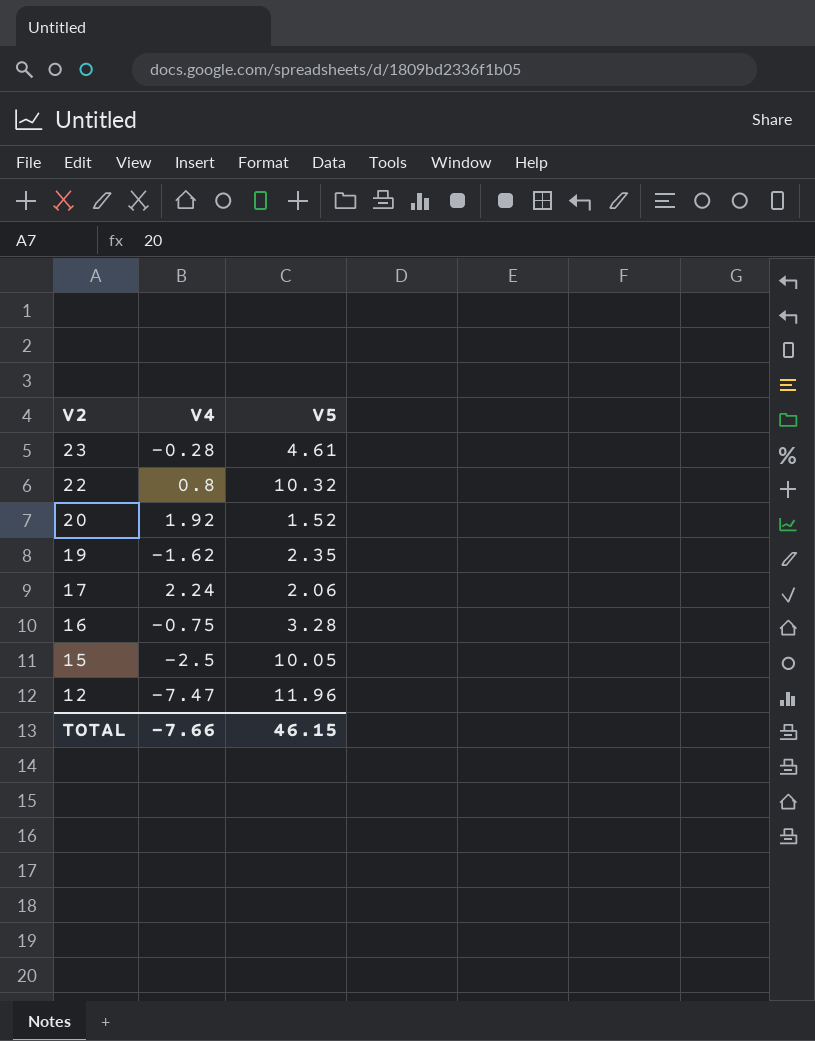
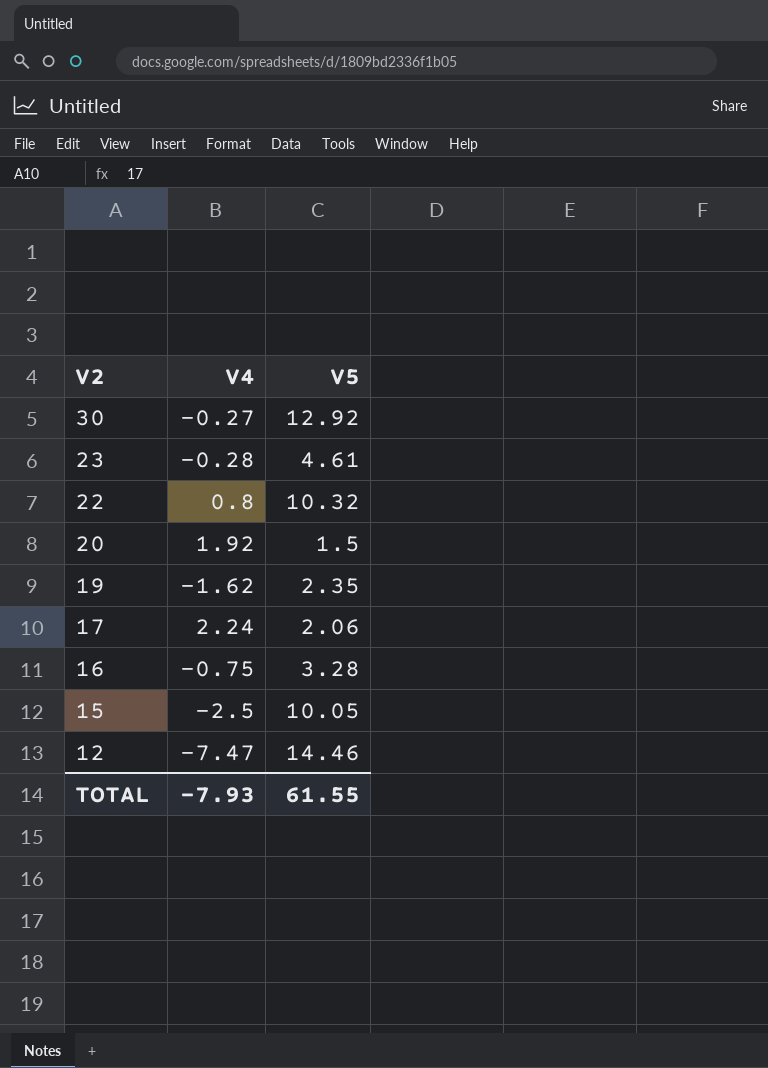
row 30: none -> -0.27 | 12.92
20 | V5: 1.52 -> 1.5
12 | V5: 11.96 -> 14.46
TOTAL | V4: -7.66 -> -7.93
TOTAL | V5: 46.15 -> 61.55

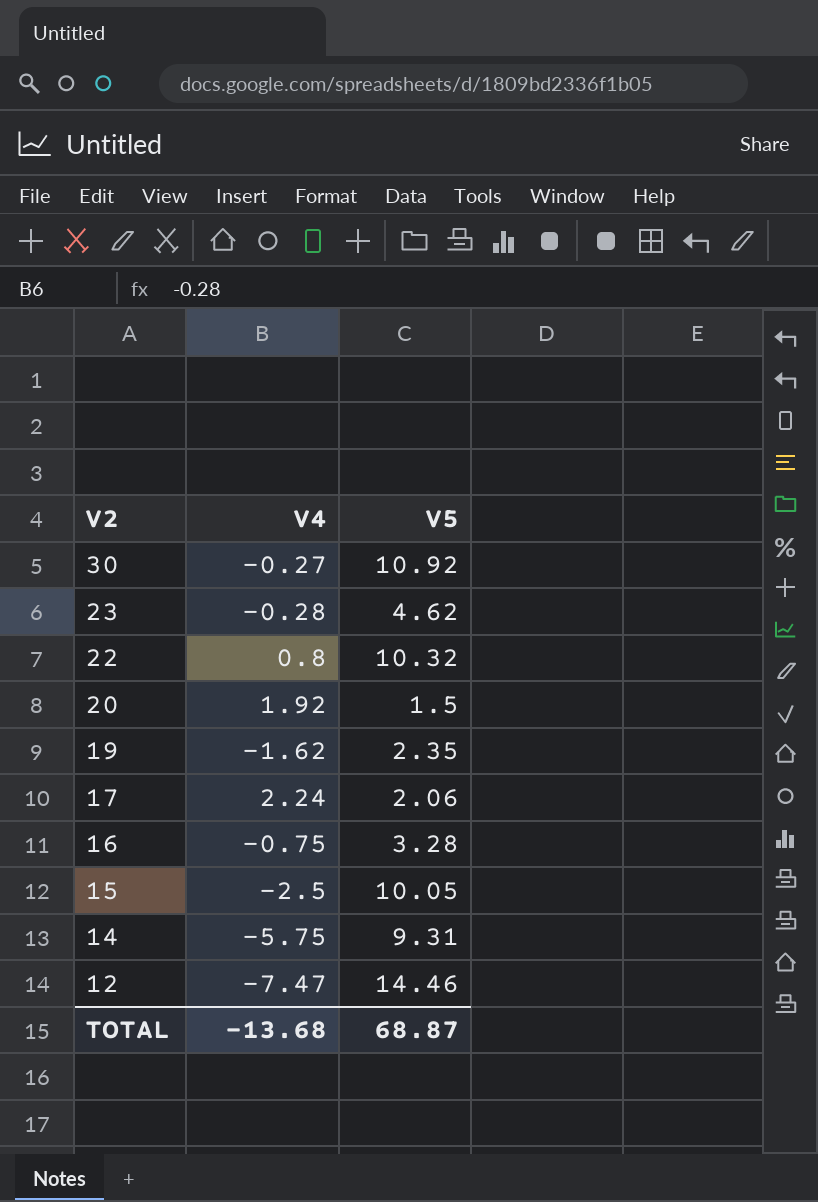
30 | V5: 12.92 -> 10.92
23 | V5: 4.61 -> 4.62
row 14: none -> -5.75 | 9.31
TOTAL | V4: -7.93 -> -13.68
TOTAL | V5: 61.55 -> 68.87

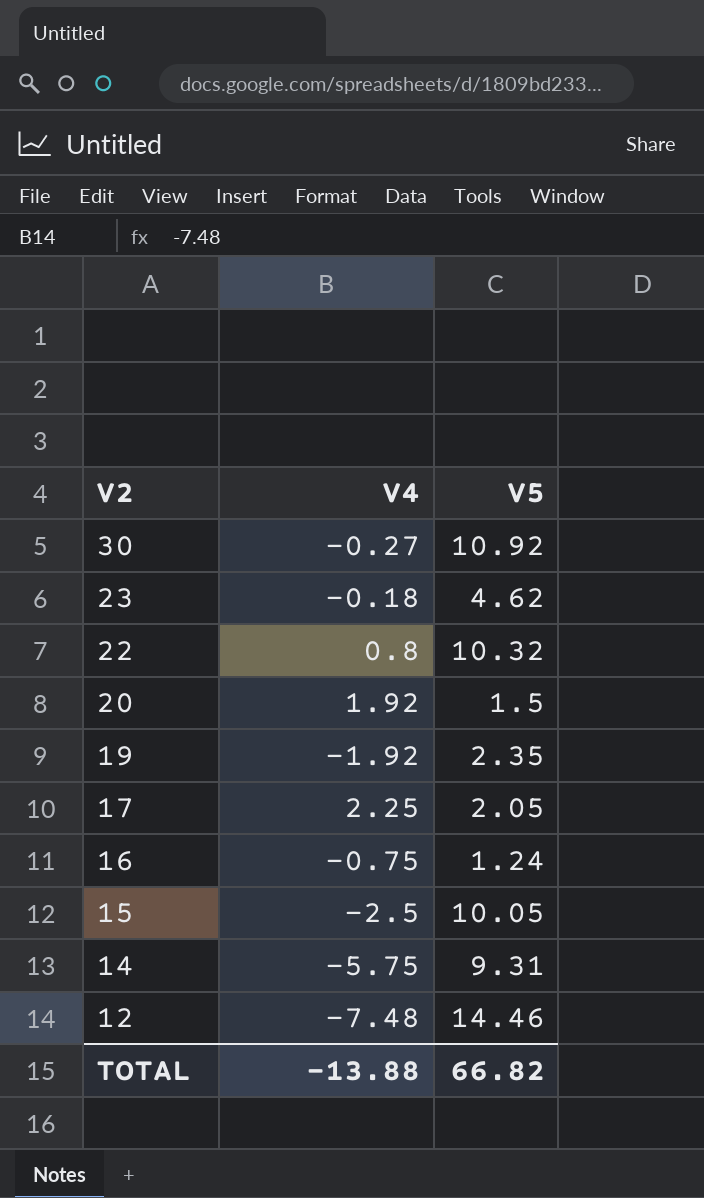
23 | V4: -0.28 -> -0.18
19 | V4: -1.62 -> -1.92
17 | V4: 2.24 -> 2.25
17 | V5: 2.06 -> 2.05
16 | V5: 3.28 -> 1.24
12 | V4: -7.47 -> -7.48
TOTAL | V4: -13.68 -> -13.88
TOTAL | V5: 68.87 -> 66.82

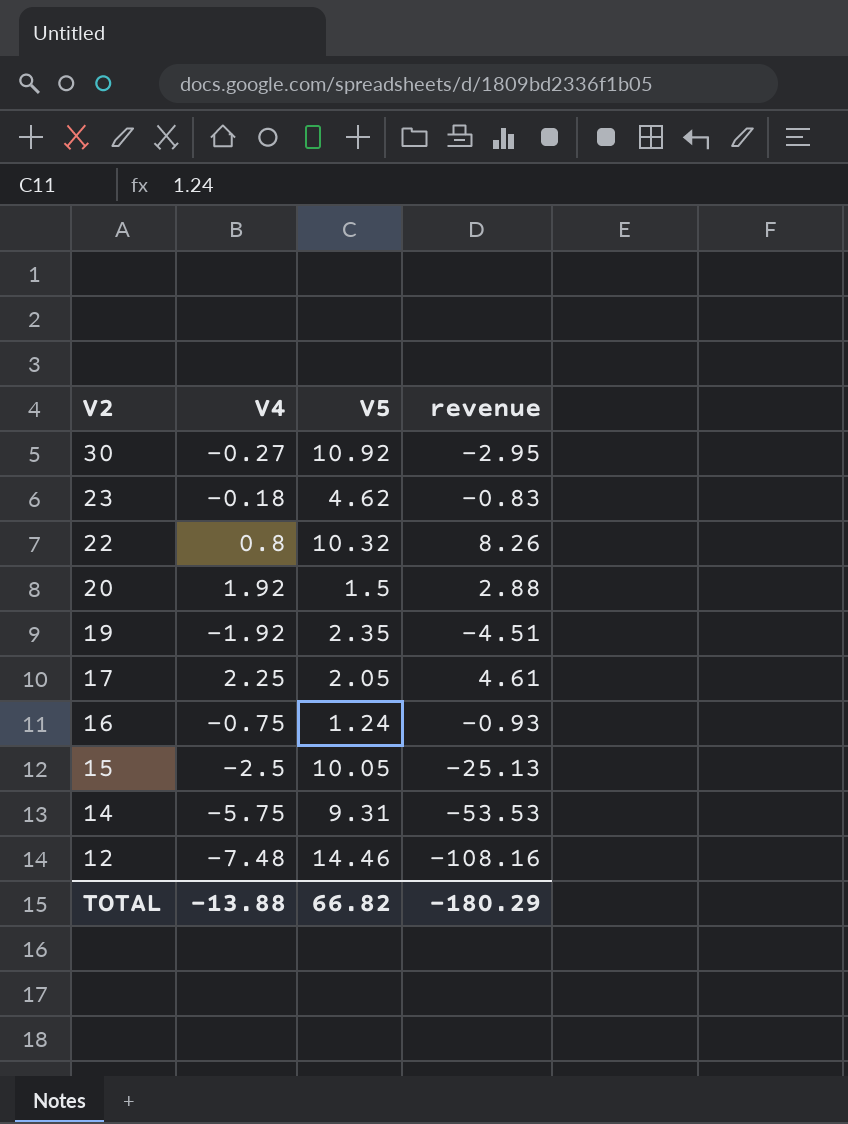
column revenue | formula: none -> [V4] * [V5]

